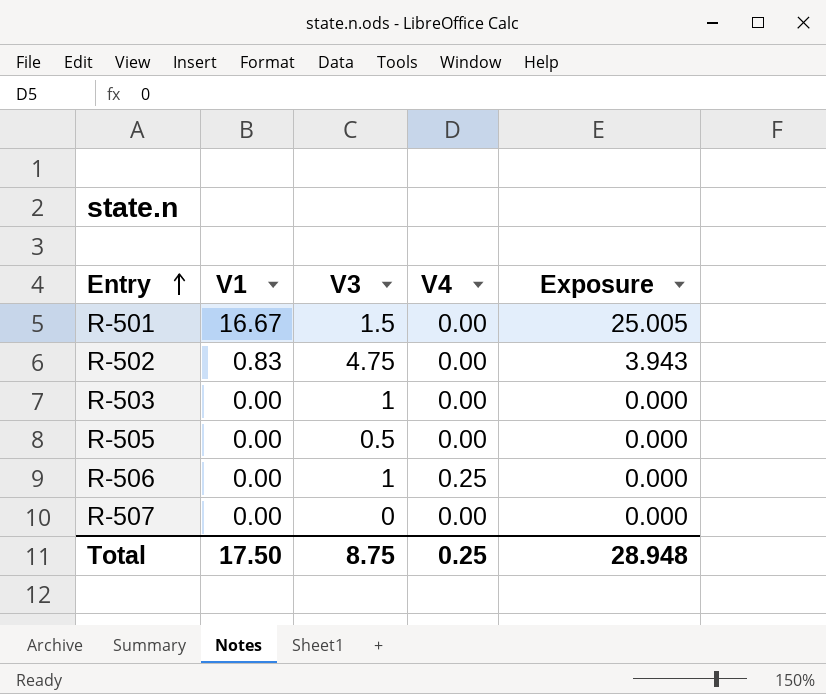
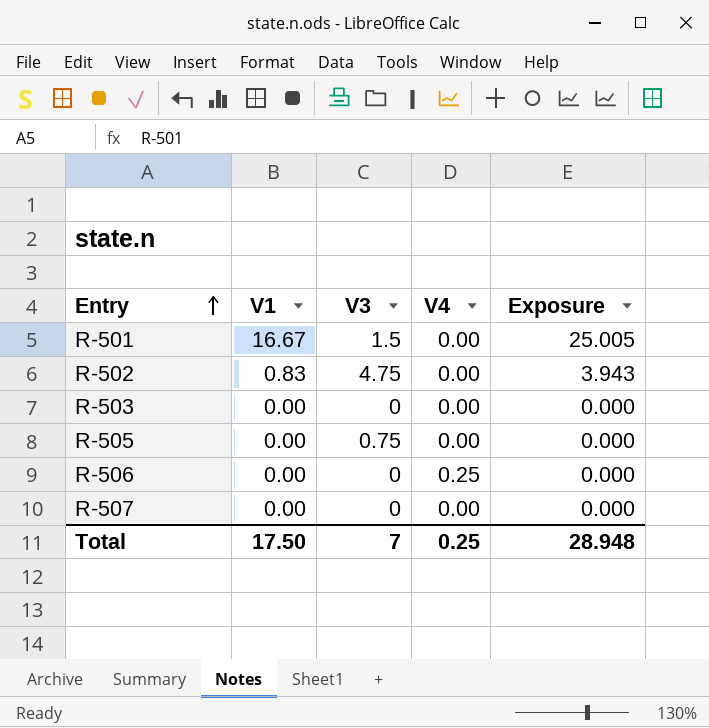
R-503 | V3: 1 -> 0
R-505 | V3: 0.5 -> 0.75
R-506 | V3: 1 -> 0
Total | V3: 8.75 -> 7

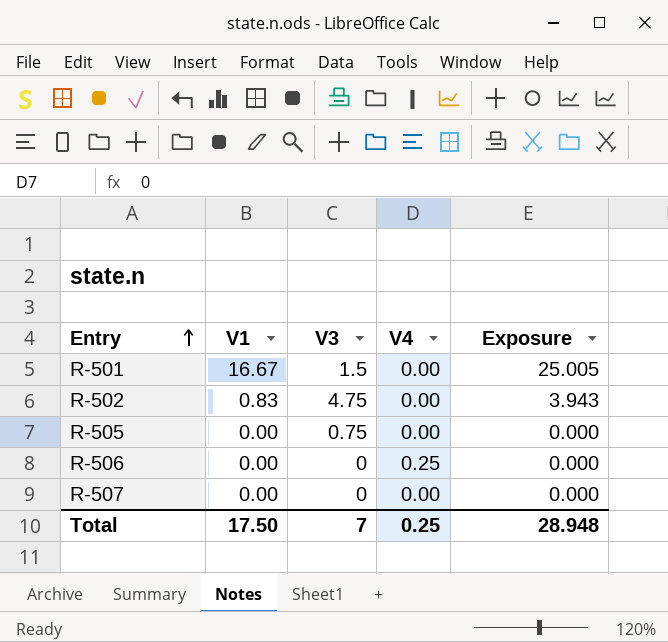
row R-503: 0.00 | 0 | 0.00 | 0.000 -> none

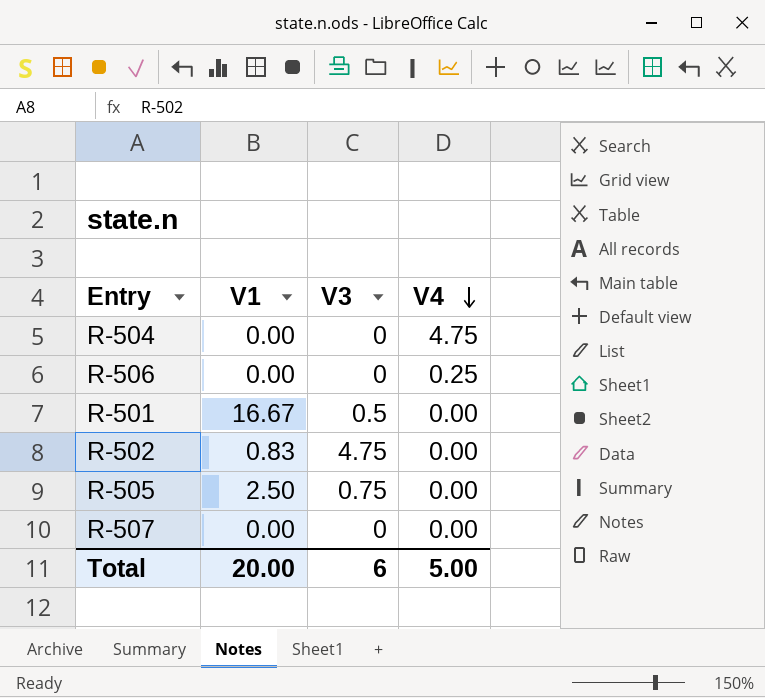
row order: Entry ascending -> V4 descending
column Exposure | formula: [V1] * [V3] -> none
row R-504: none -> 0.00 | 0 | 4.75
R-501 | V3: 1.5 -> 0.5
R-505 | V1: 0.00 -> 2.50
Total | V1: 17.50 -> 20.00
Total | V3: 7 -> 6
Total | V4: 0.25 -> 5.00

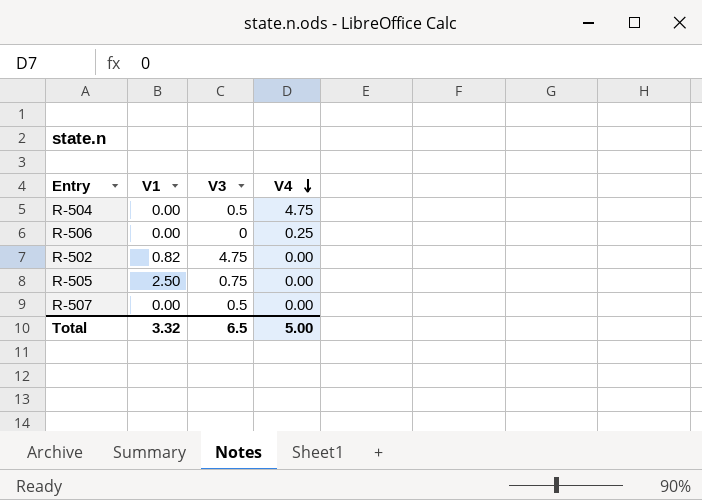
row R-501: 16.67 | 0.5 | 0.00 -> none
R-504 | V3: 0 -> 0.5
R-502 | V1: 0.83 -> 0.82
R-507 | V3: 0 -> 0.5
Total | V1: 20.00 -> 3.32
Total | V3: 6 -> 6.5

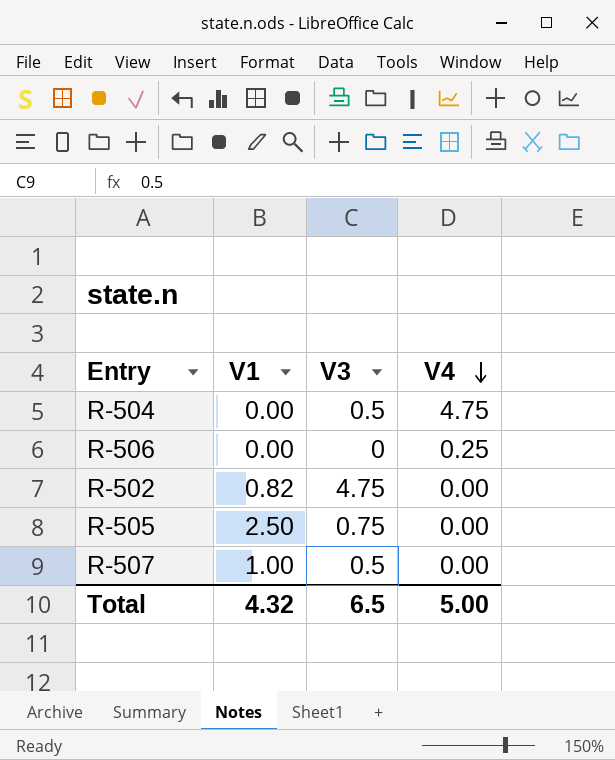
R-507 | V1: 0.00 -> 1.00
Total | V1: 3.32 -> 4.32

